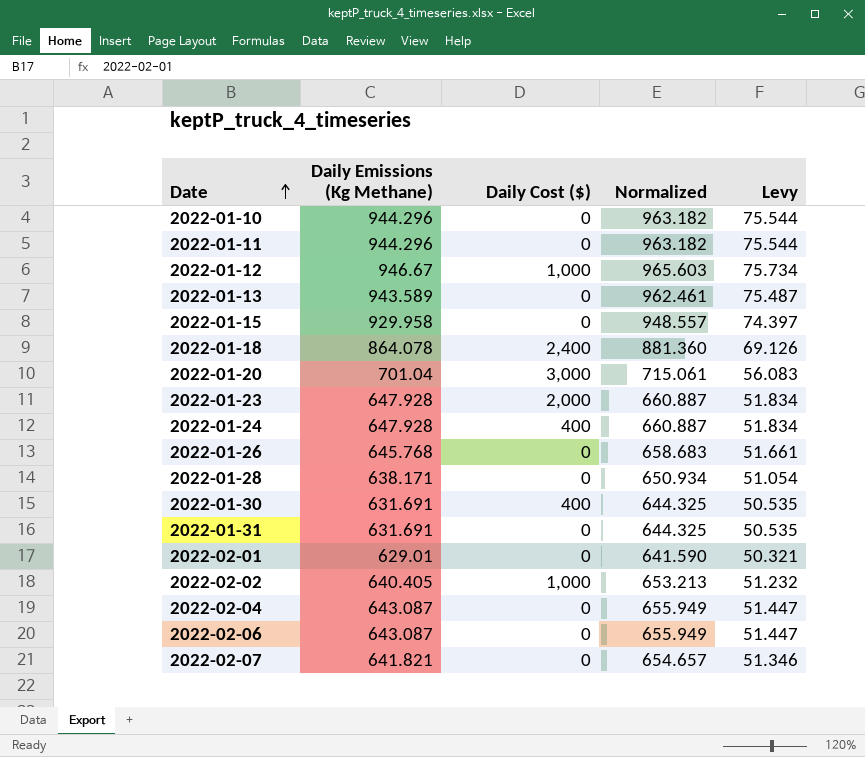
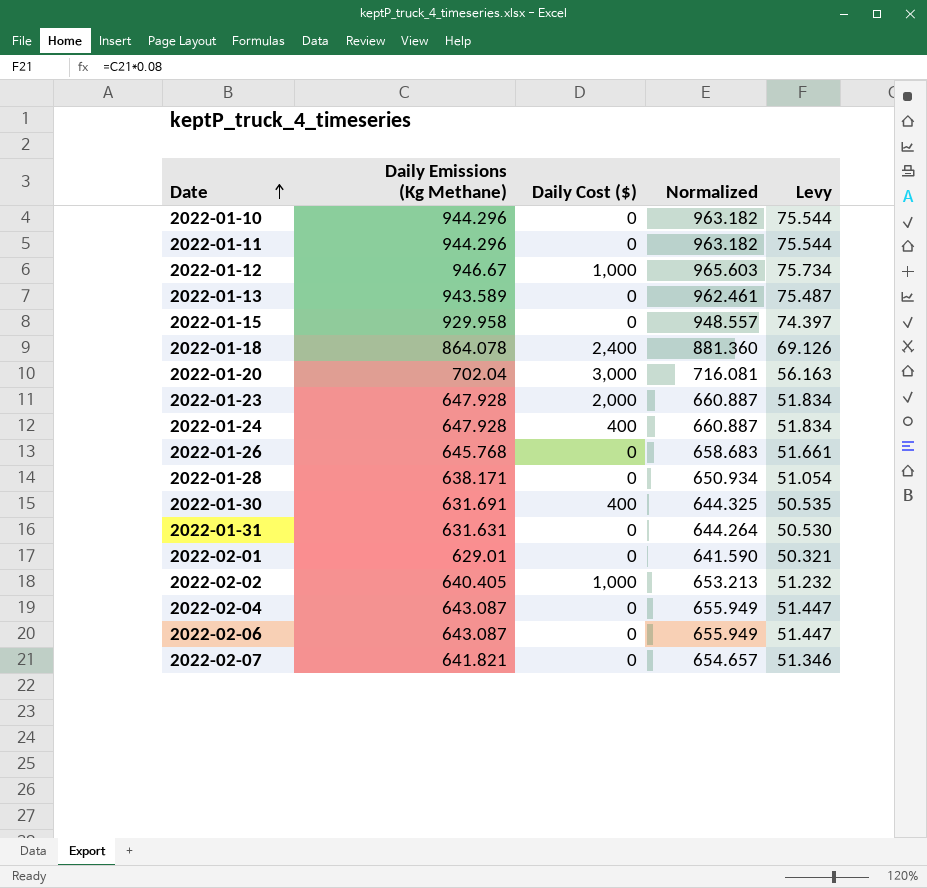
2022-01-20 | Daily Emissions (Kg Methane): 701.04 -> 702.04
2022-01-20 | Normalized: 715.061 -> 716.081
2022-01-20 | Levy: 56.083 -> 56.163
2022-01-31 | Daily Emissions (Kg Methane): 631.691 -> 631.631
2022-01-31 | Normalized: 644.325 -> 644.264
2022-01-31 | Levy: 50.535 -> 50.530

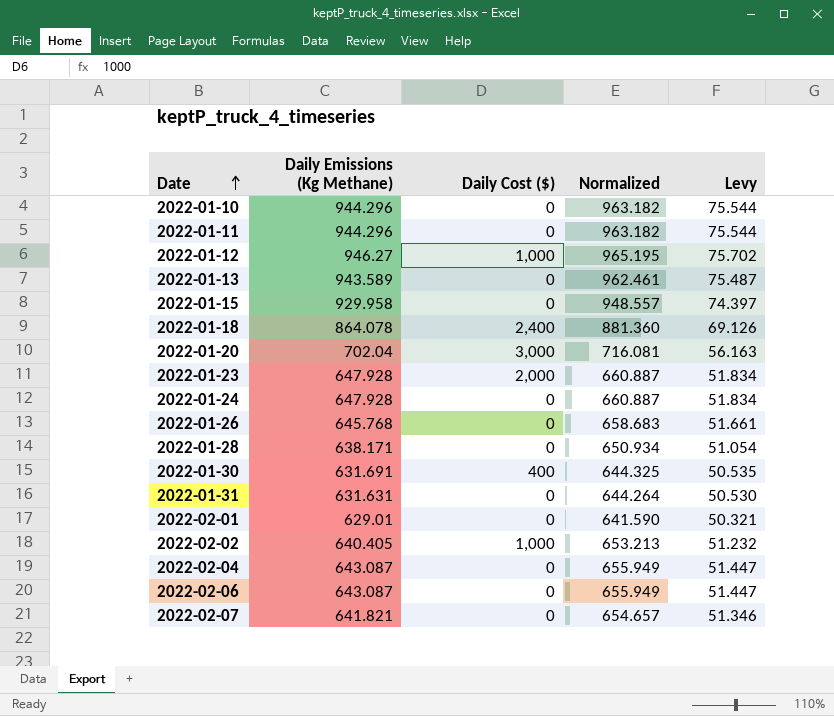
2022-01-12 | Daily Emissions (Kg Methane): 946.67 -> 946.27
2022-01-12 | Normalized: 965.603 -> 965.195
2022-01-12 | Levy: 75.734 -> 75.702
2022-01-24 | Daily Cost ($): 400 -> 0

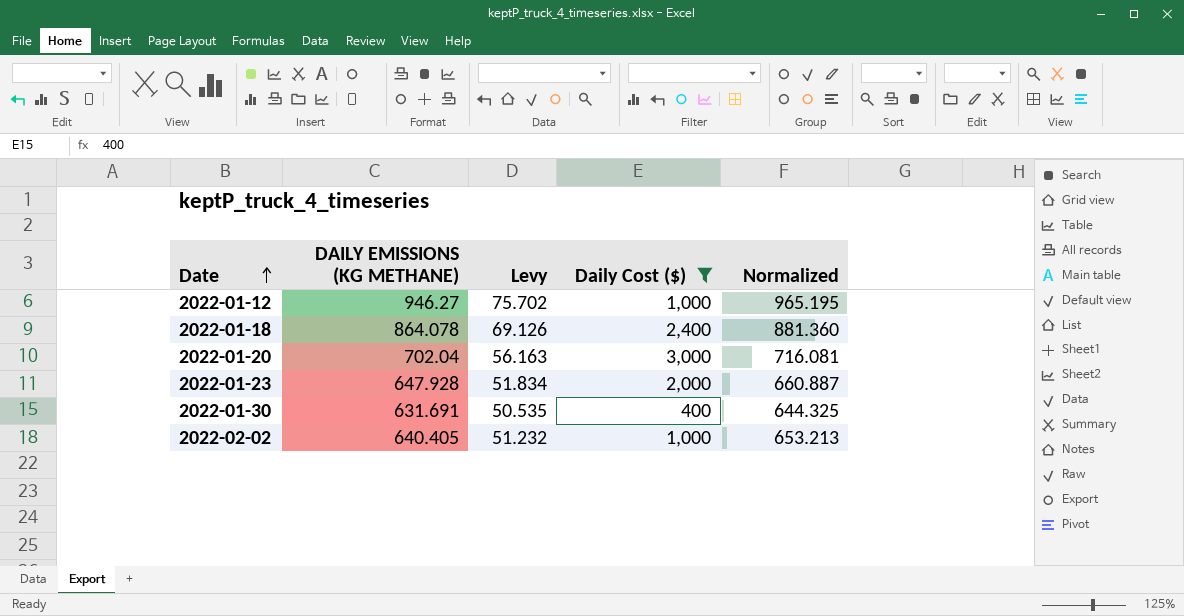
filter: none -> Daily Cost ($) != 0
column name: Daily Emissions (Kg Methane) -> DAILY EMISSIONS (KG METHANE)
column Levy | position: 5 -> 3

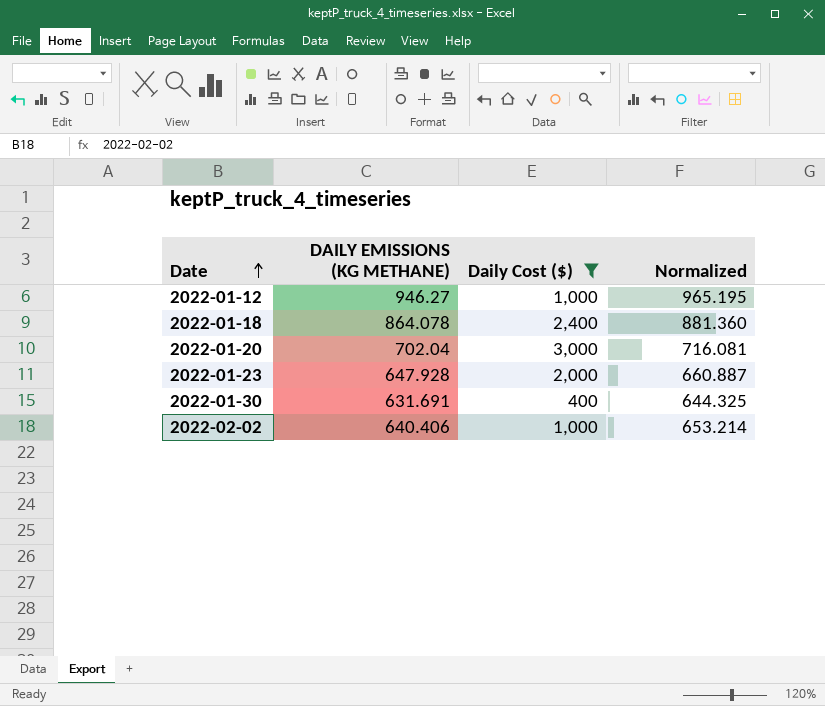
column Levy | formula: [DAILY EMISSIONS (KG METHANE)] * 0.08 -> none
2022-02-02 | DAILY EMISSIONS (KG METHANE): 640.405 -> 640.406
2022-02-02 | Normalized: 653.213 -> 653.214

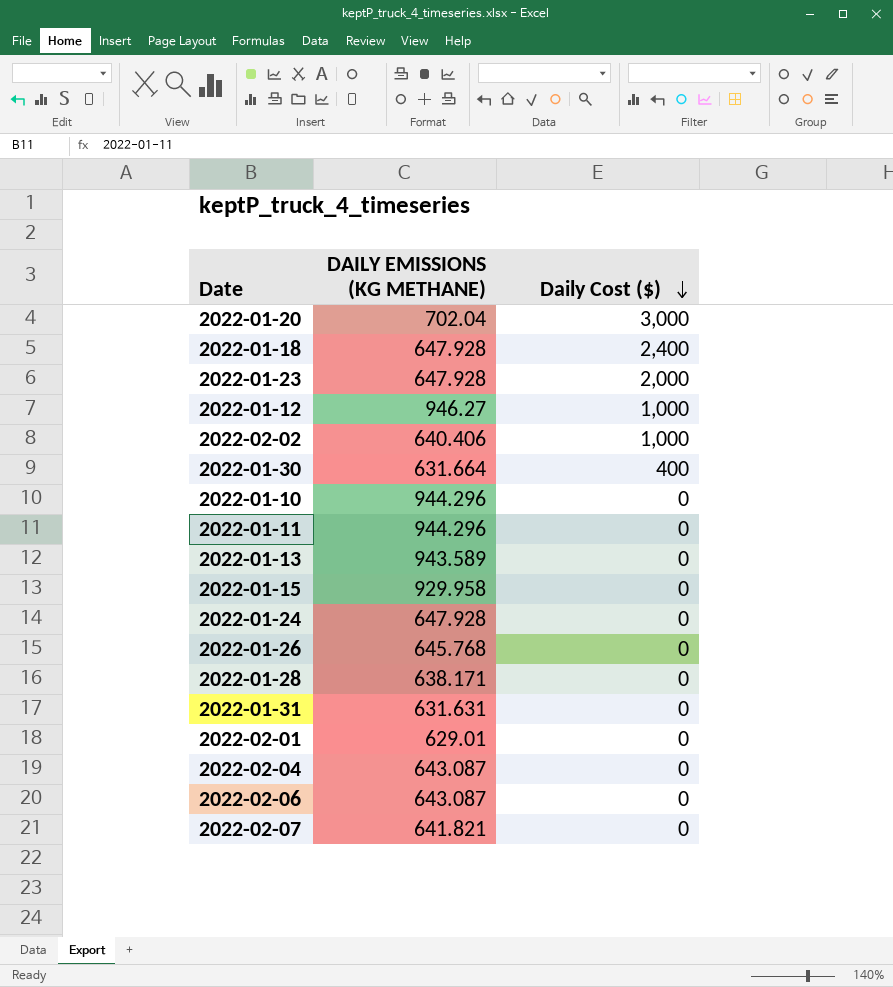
filter: Daily Cost ($) != 0 -> none
row order: Date ascending -> Daily Cost ($) descending
column Normalized | formula: [DAILY EMISSIONS (KG METHANE)] * 1.02 -> none
2022-01-18 | DAILY EMISSIONS (KG METHANE): 864.078 -> 647.928
2022-01-30 | DAILY EMISSIONS (KG METHANE): 631.691 -> 631.664

